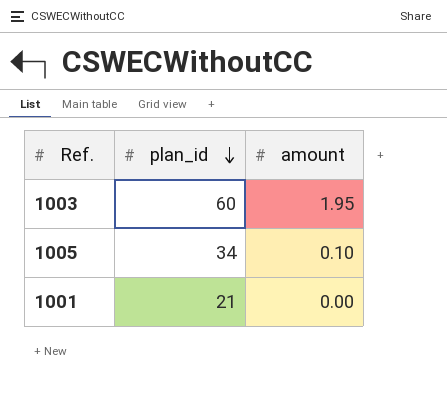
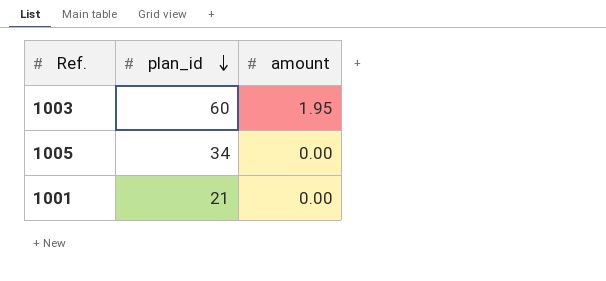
1005 | amount: 0.10 -> 0.00

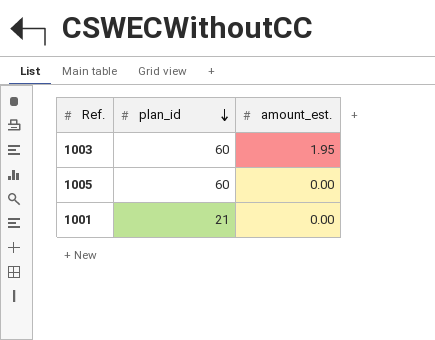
column name: amount -> amount_est.
1005 | plan_id: 34 -> 60

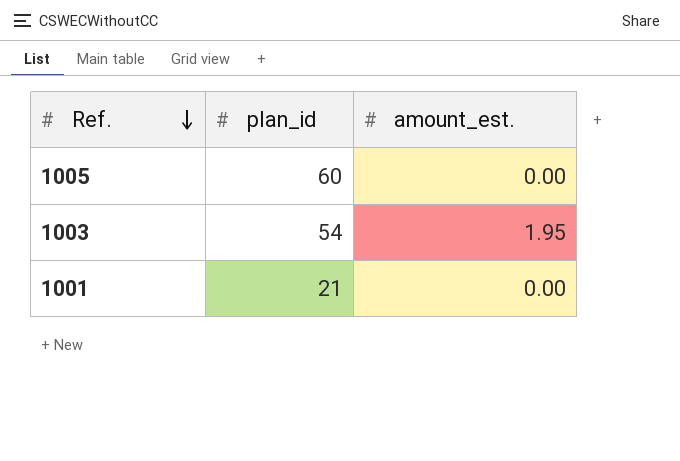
row order: plan_id descending -> Ref. descending
1003 | plan_id: 60 -> 54

